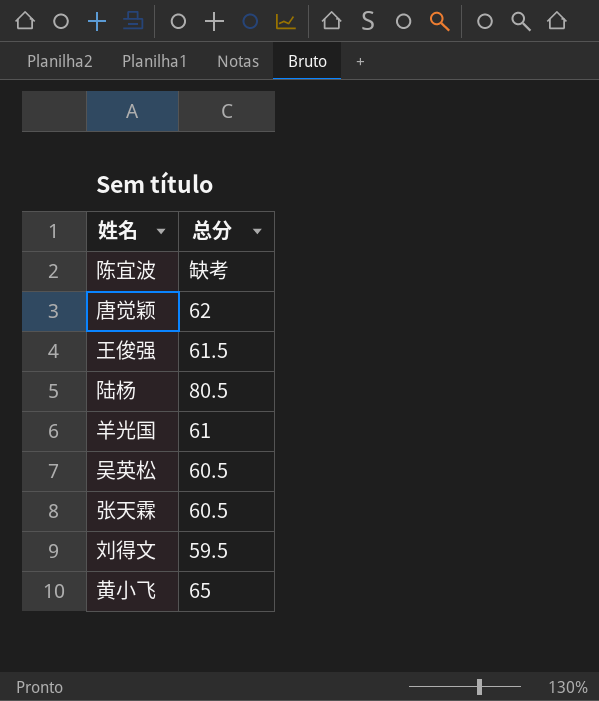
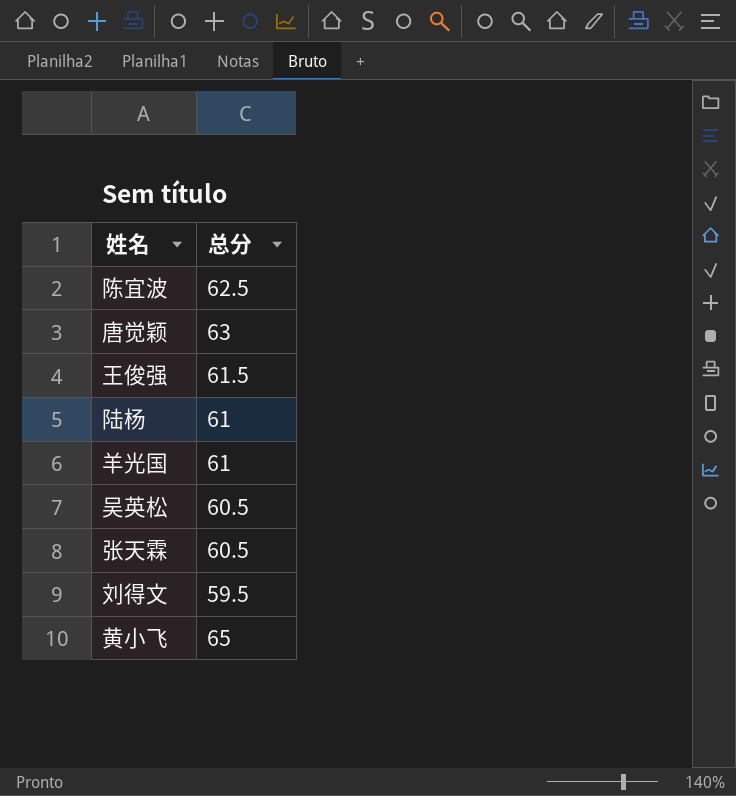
陈宜波 | 总分: 缺考 -> 62.5
唐觉颖 | 总分: 62 -> 63
陆杨 | 总分: 80.5 -> 61

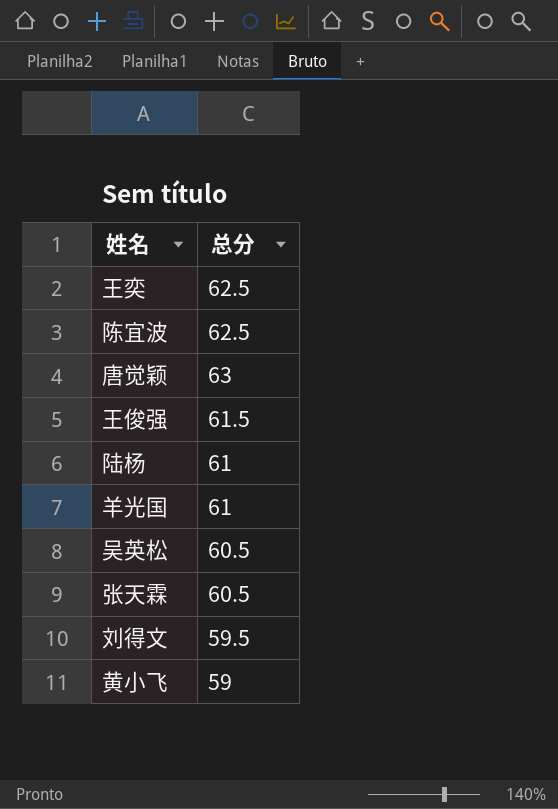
row 王奕: none -> 62.5
黄小飞 | 总分: 65 -> 59

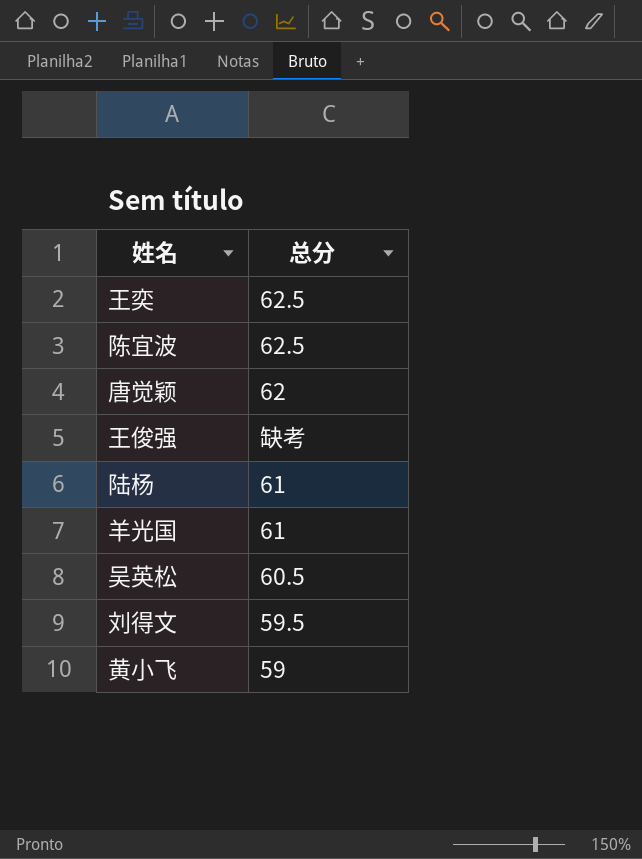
row 张天霖: 60.5 -> none
唐觉颖 | 总分: 63 -> 62
王俊强 | 总分: 61.5 -> 缺考

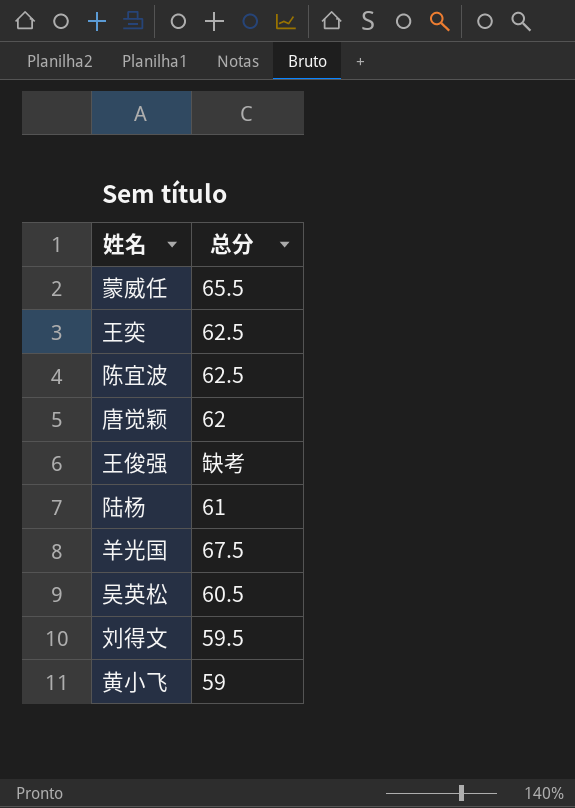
row 蒙威任: none -> 65.5
羊光国 | 总分: 61 -> 67.5

